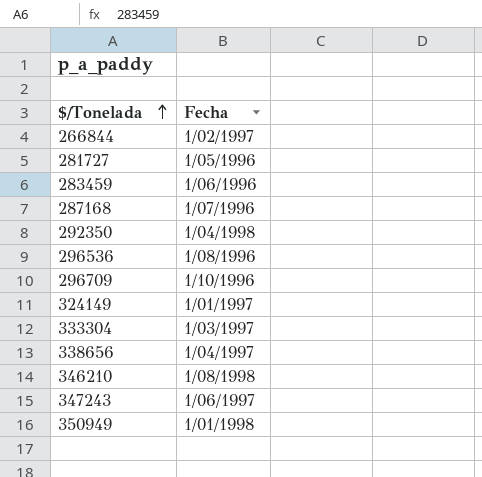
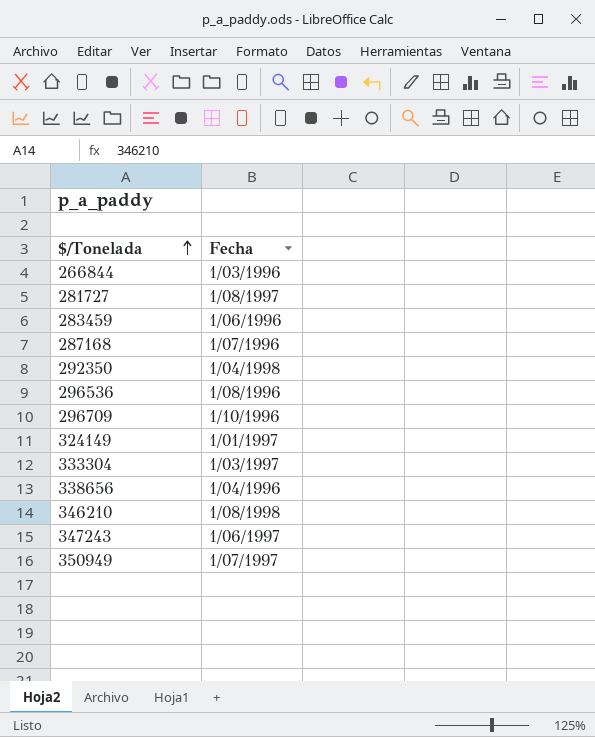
266844 | Fecha: 1/02/1997 -> 1/03/1996
281727 | Fecha: 1/05/1996 -> 1/08/1997
338656 | Fecha: 1/04/1997 -> 1/04/1996
350949 | Fecha: 1/01/1998 -> 1/07/1997

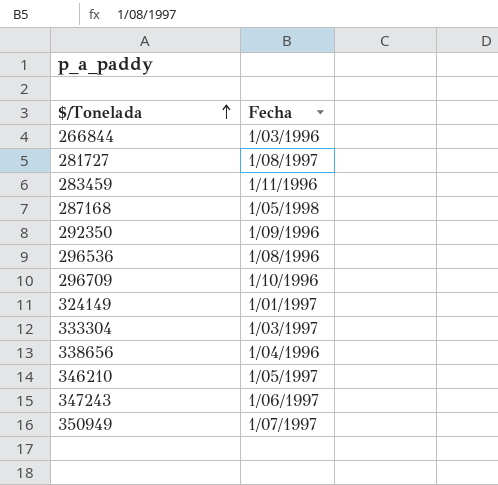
283459 | Fecha: 1/06/1996 -> 1/11/1996
287168 | Fecha: 1/07/1996 -> 1/05/1998
292350 | Fecha: 1/04/1998 -> 1/09/1996
346210 | Fecha: 1/08/1998 -> 1/05/1997

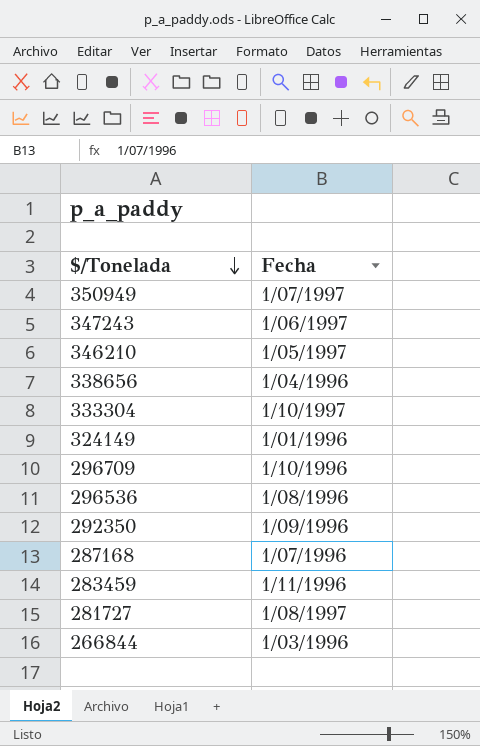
row order: $/Tonelada ascending -> $/Tonelada descending
333304 | Fecha: 1/03/1997 -> 1/10/1997
324149 | Fecha: 1/01/1997 -> 1/01/1996
287168 | Fecha: 1/05/1998 -> 1/07/1996

